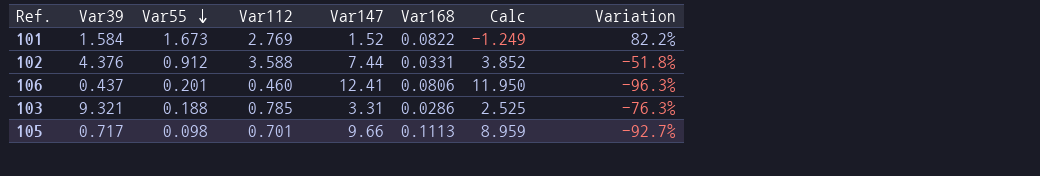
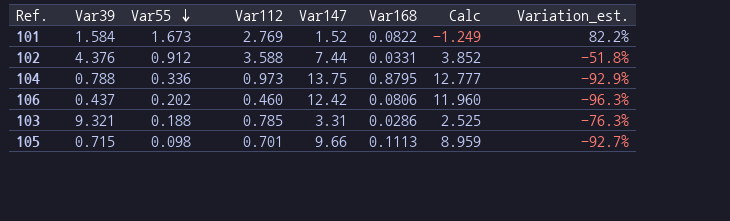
column name: Variation -> Variation_est.
row 104: none -> 0.788 | 0.336 | 0.973 | 13.75 | 0.8795 | 12.777 | -92.9%
106 | Var55: 0.201 -> 0.202
106 | Var147: 12.41 -> 12.42
106 | Calc: 11.950 -> 11.960
105 | Var39: 0.717 -> 0.715

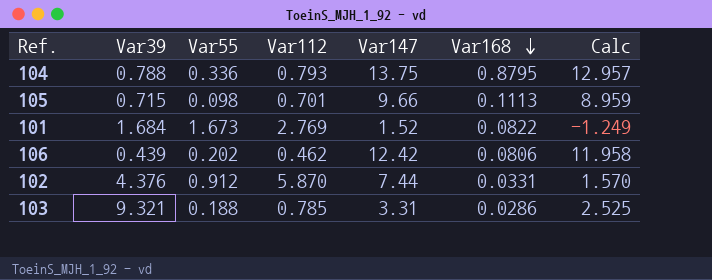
row order: Var55 descending -> Var168 descending
column Variation_est. | formula: ([Var112] - [Var147]) / [Var147] -> none
104 | Var112: 0.973 -> 0.793
104 | Calc: 12.777 -> 12.957
101 | Var39: 1.584 -> 1.684
106 | Var39: 0.437 -> 0.439
106 | Var112: 0.460 -> 0.462
106 | Calc: 11.960 -> 11.958
102 | Var112: 3.588 -> 5.870
102 | Calc: 3.852 -> 1.570

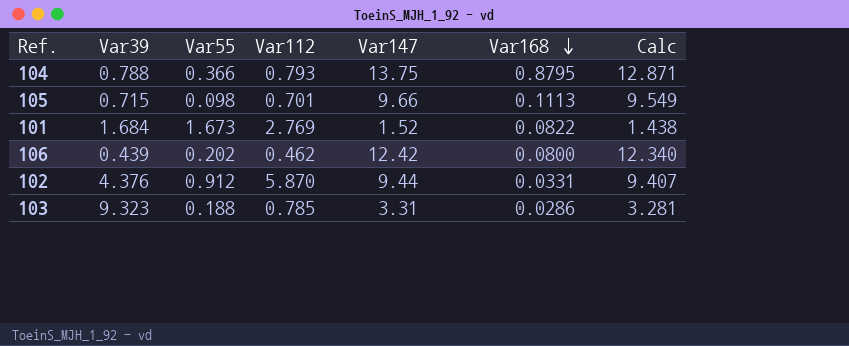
column Calc | formula: [Var147] - [Var112] -> [Var147] - [Var168]
104 | Var55: 0.336 -> 0.366
106 | Var168: 0.0806 -> 0.0800
102 | Var147: 7.44 -> 9.44
103 | Var39: 9.321 -> 9.323

